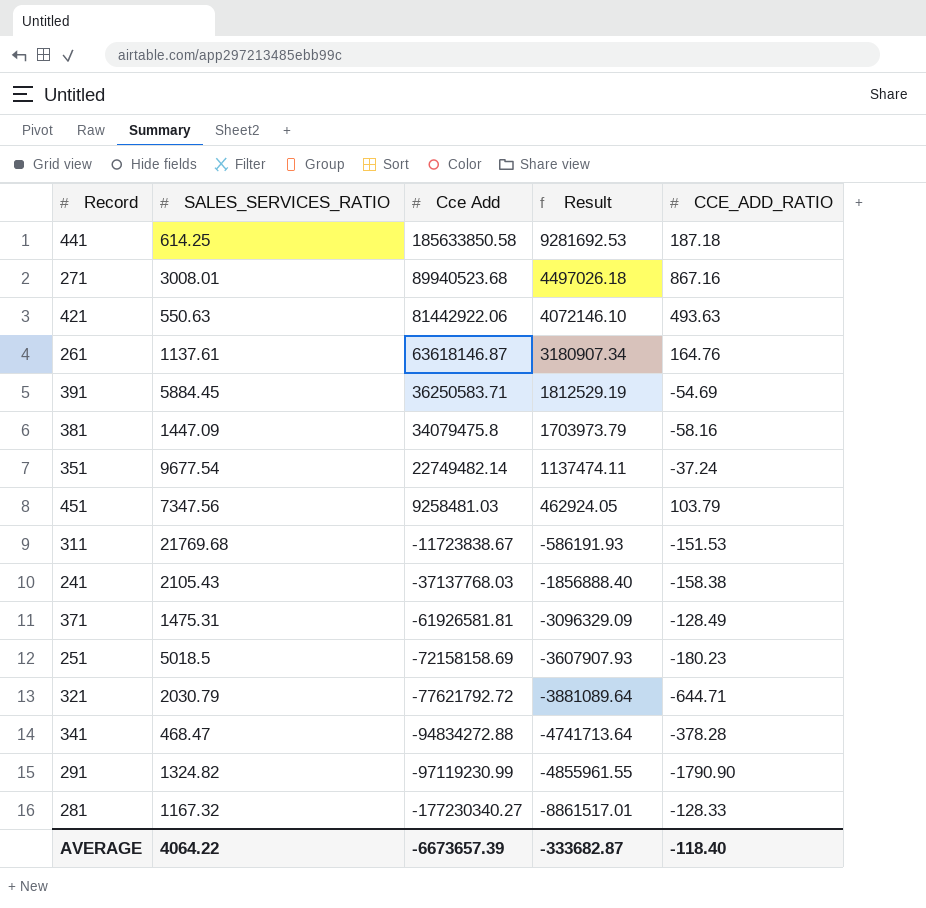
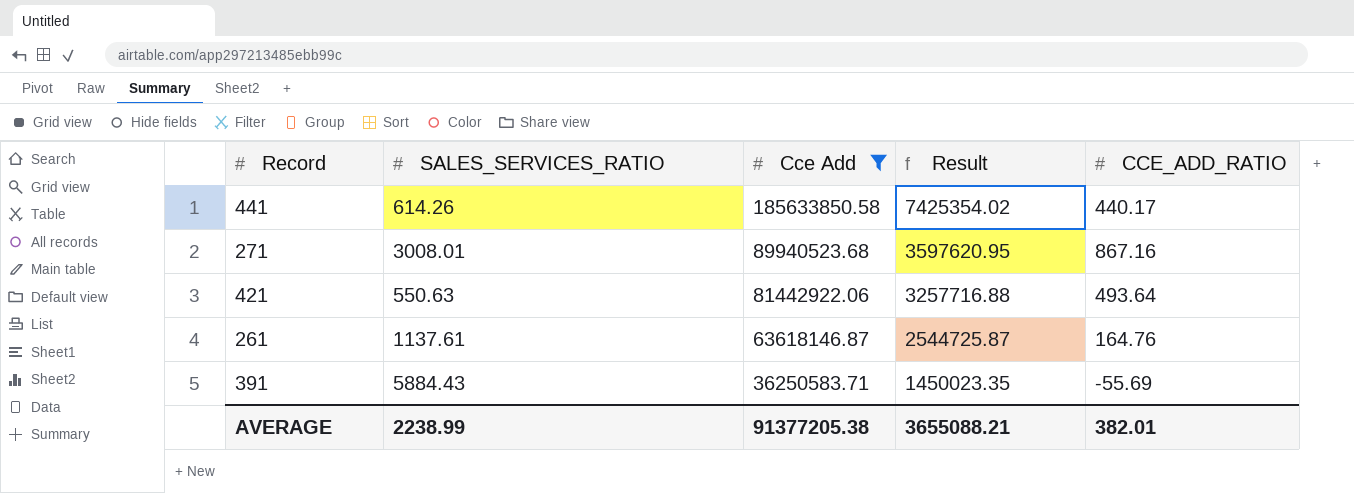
filter: none -> Cce Add >= 36250583.71
column Result | formula: [Cce Add] * 0.05 -> [Cce Add] * 0.04
441 | SALES_SERVICES_RATIO: 614.25 -> 614.26
441 | CCE_ADD_RATIO: 187.18 -> 440.17
421 | CCE_ADD_RATIO: 493.63 -> 493.64
391 | SALES_SERVICES_RATIO: 5884.45 -> 5884.43
391 | CCE_ADD_RATIO: -54.69 -> -55.69
AVERAGE | SALES_SERVICES_RATIO: 4064.22 -> 2238.99
AVERAGE | Cce Add: -6673657.39 -> 91377205.38
AVERAGE | Result: -333682.87 -> 3655088.21
AVERAGE | CCE_ADD_RATIO: -118.40 -> 382.01

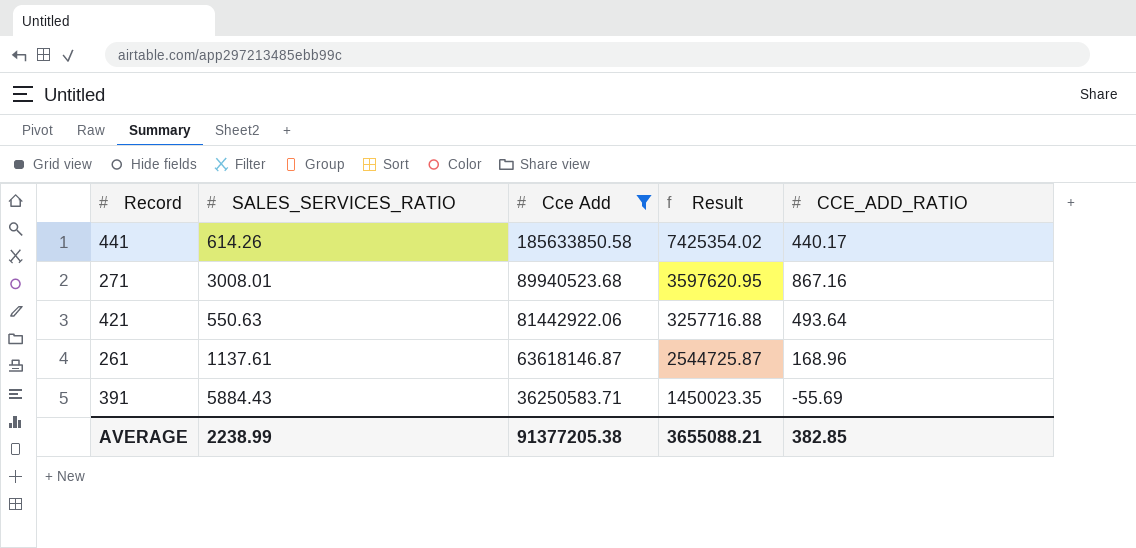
261 | CCE_ADD_RATIO: 164.76 -> 168.96
AVERAGE | CCE_ADD_RATIO: 382.01 -> 382.85

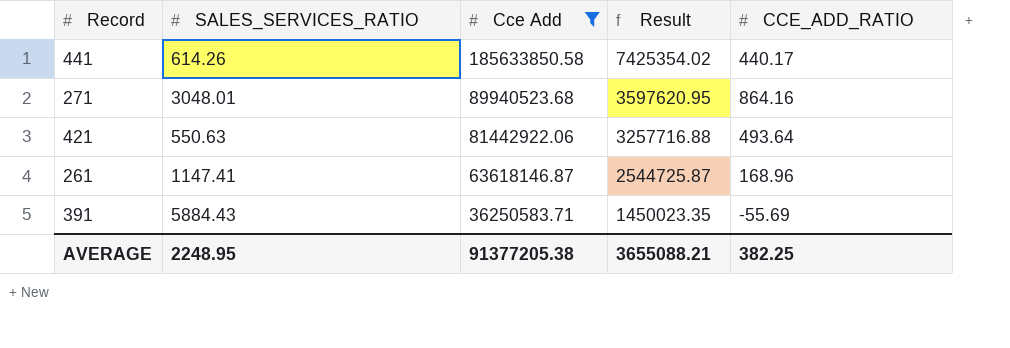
271 | SALES_SERVICES_RATIO: 3008.01 -> 3048.01
271 | CCE_ADD_RATIO: 867.16 -> 864.16
261 | SALES_SERVICES_RATIO: 1137.61 -> 1147.41
AVERAGE | SALES_SERVICES_RATIO: 2238.99 -> 2248.95
AVERAGE | CCE_ADD_RATIO: 382.85 -> 382.25

